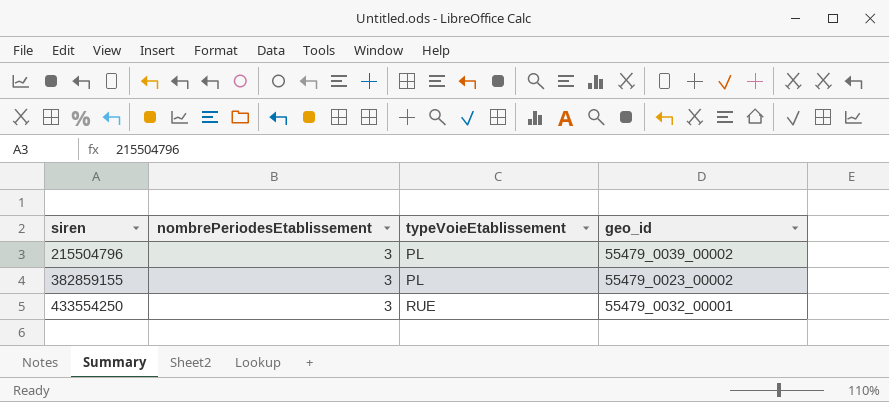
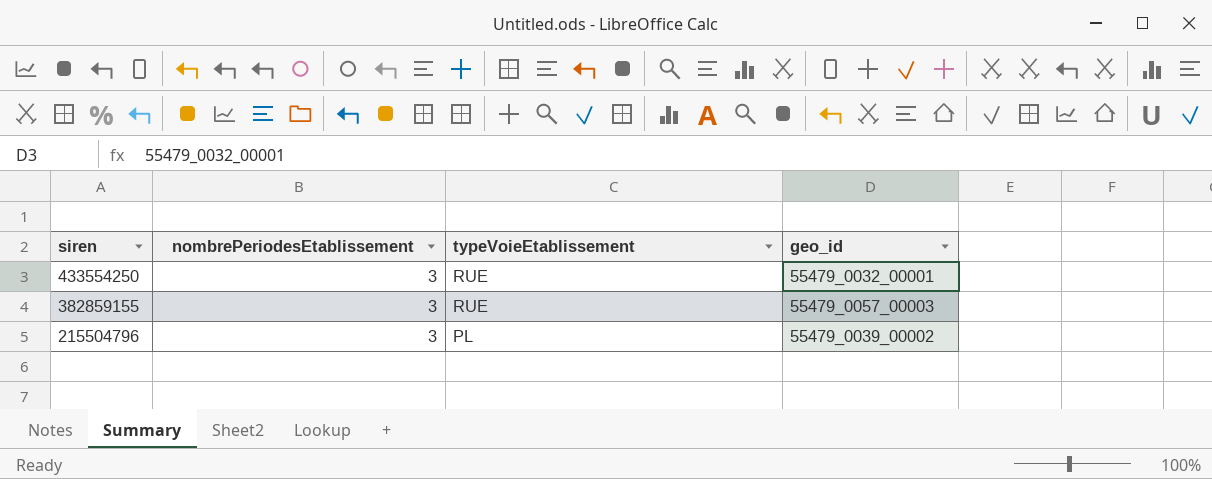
row order: siren ascending -> siren descending
382859155 | typeVoieEtablissement: PL -> RUE
382859155 | geo_id: 55479_0023_00002 -> 55479_0057_00003

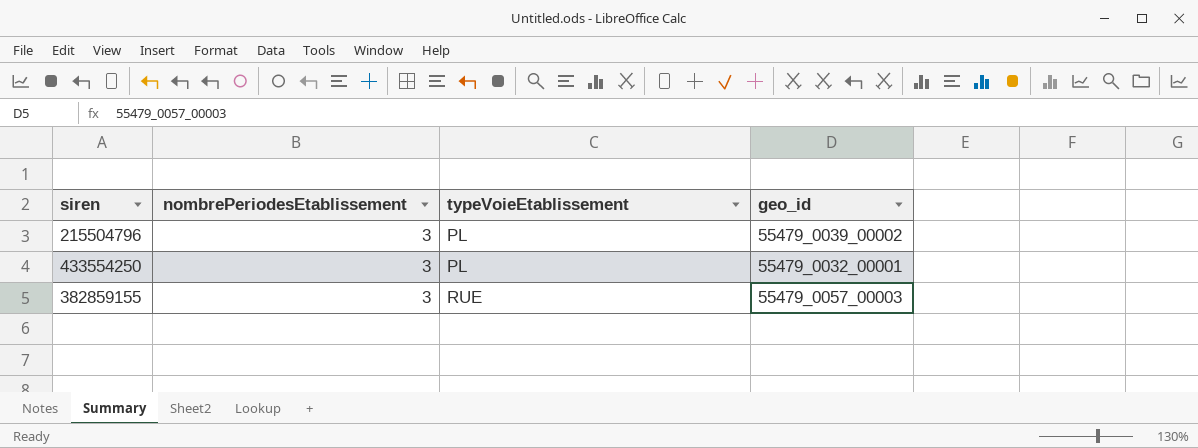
row order: siren descending -> typeVoieEtablissement ascending
433554250 | typeVoieEtablissement: RUE -> PL

